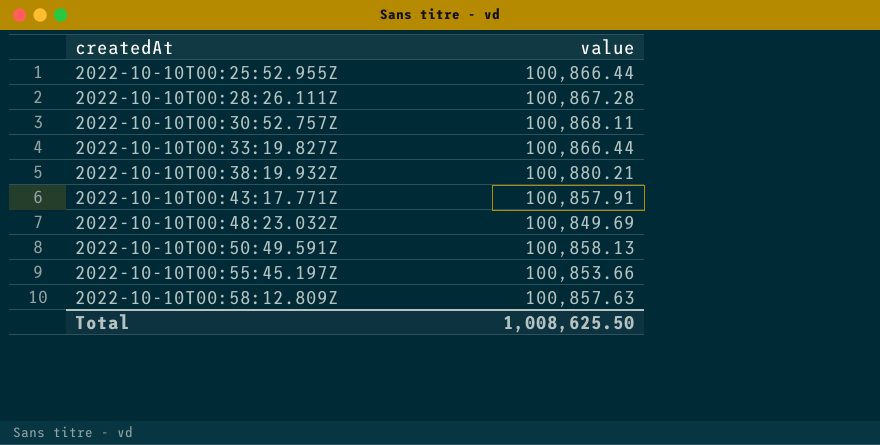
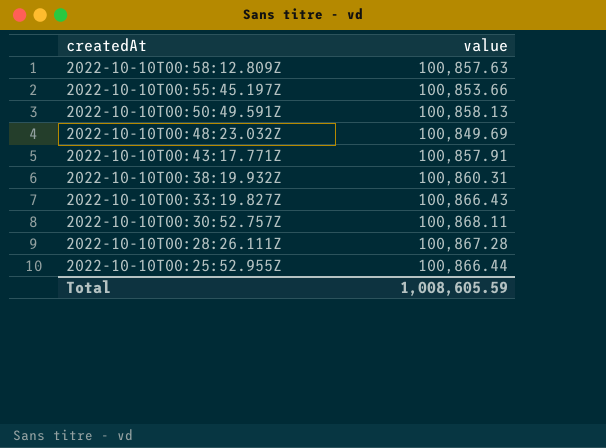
row order: createdAt ascending -> createdAt descending
2022-10-10T00:38:19.932Z | value: 100,880.21 -> 100,860.31
2022-10-10T00:33:19.827Z | value: 100,866.44 -> 100,866.43
Total | value: 1,008,625.50 -> 1,008,605.59

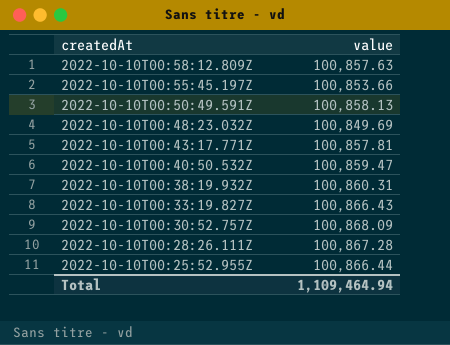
2022-10-10T00:43:17.771Z | value: 100,857.91 -> 100,857.81
row 2022-10-10T00:40:50.532Z: none -> 100,859.47
2022-10-10T00:30:52.757Z | value: 100,868.11 -> 100,868.09
Total | value: 1,008,605.59 -> 1,109,464.94

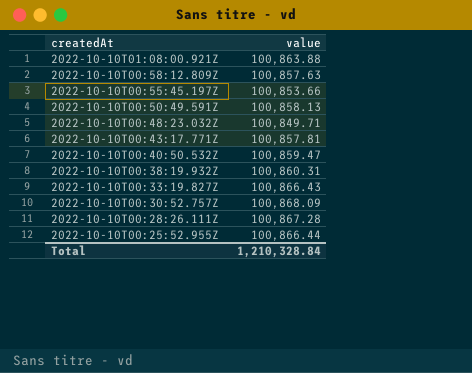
row 2022-10-10T01:08:00.921Z: none -> 100,863.88
2022-10-10T00:48:23.032Z | value: 100,849.69 -> 100,849.71
Total | value: 1,109,464.94 -> 1,210,328.84

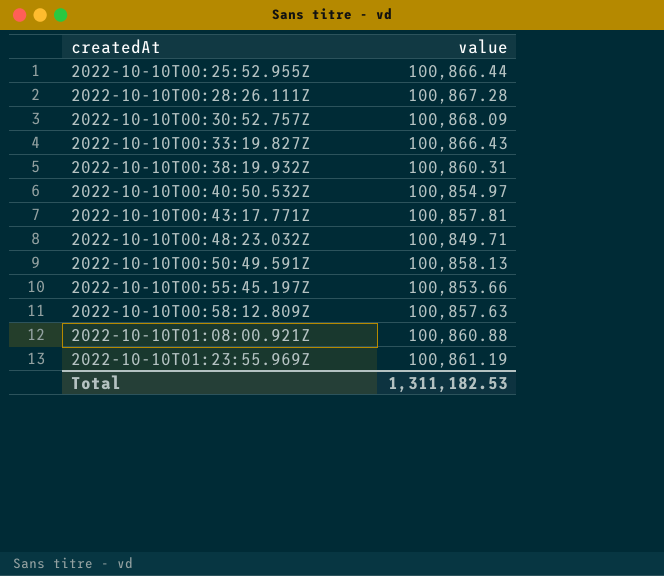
row order: createdAt descending -> createdAt ascending
2022-10-10T00:40:50.532Z | value: 100,859.47 -> 100,854.97
2022-10-10T01:08:00.921Z | value: 100,863.88 -> 100,860.88
row 2022-10-10T01:23:55.969Z: none -> 100,861.19
Total | value: 1,210,328.84 -> 1,311,182.53

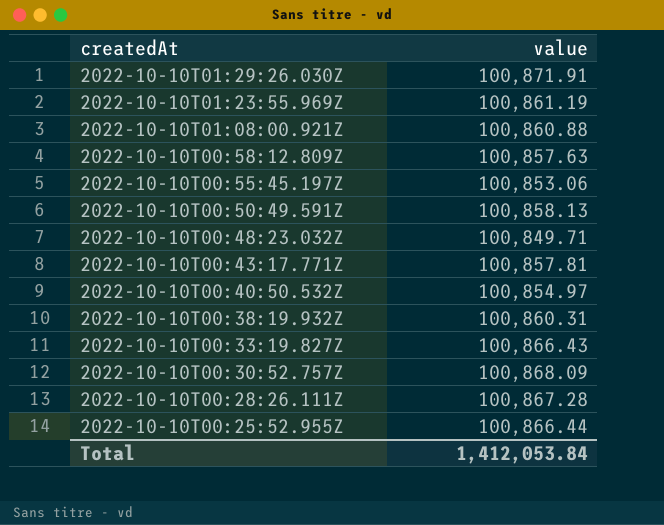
row order: createdAt ascending -> createdAt descending
row 2022-10-10T01:29:26.030Z: none -> 100,871.91
2022-10-10T00:55:45.197Z | value: 100,853.66 -> 100,853.06
Total | value: 1,311,182.53 -> 1,412,053.84

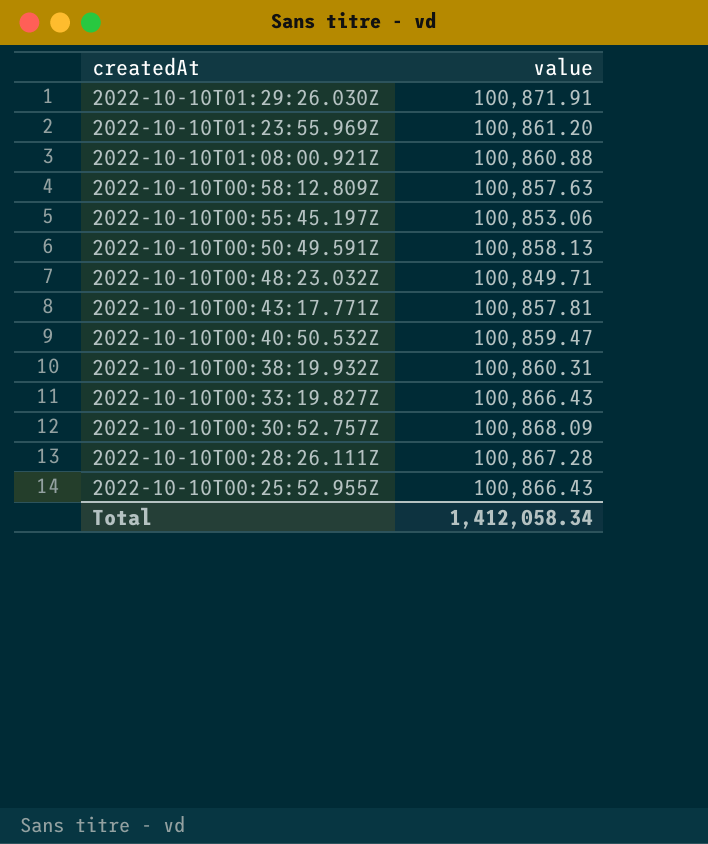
2022-10-10T01:23:55.969Z | value: 100,861.19 -> 100,861.20
2022-10-10T00:40:50.532Z | value: 100,854.97 -> 100,859.47
2022-10-10T00:25:52.955Z | value: 100,866.44 -> 100,866.43
Total | value: 1,412,053.84 -> 1,412,058.34

